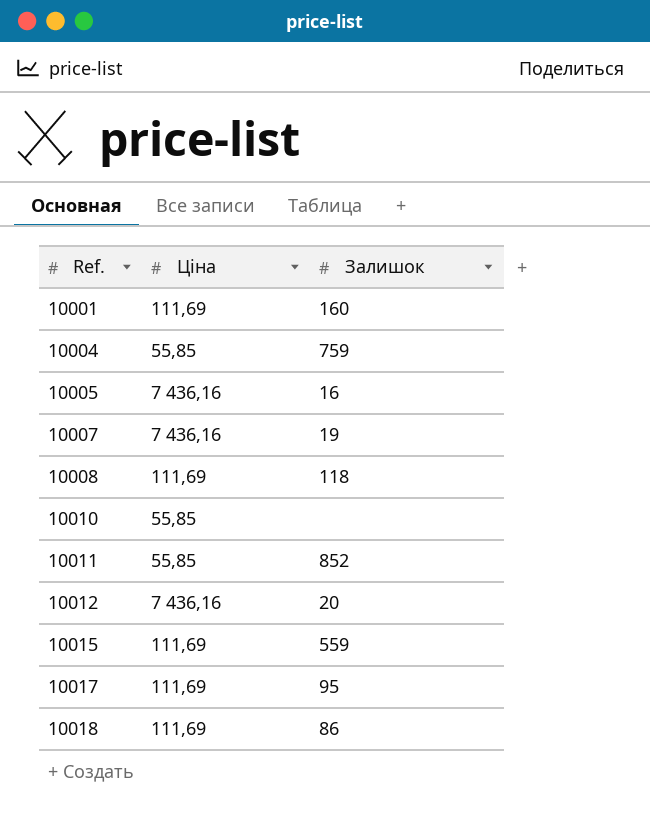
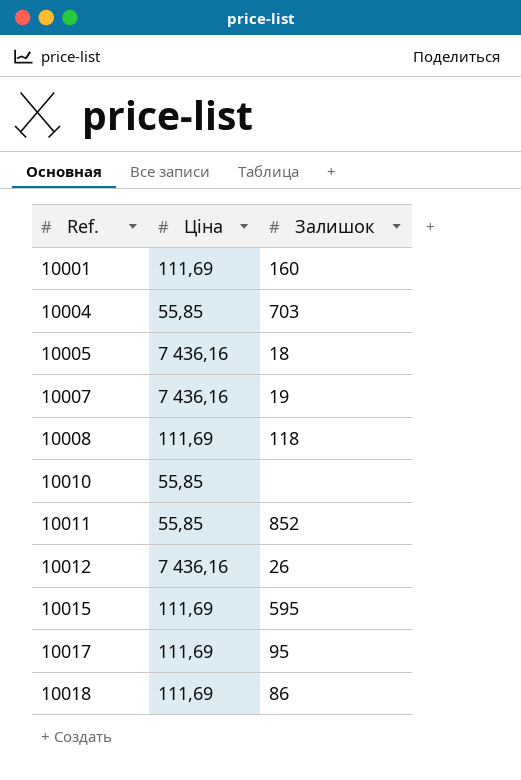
10004 | Залишок: 759 -> 703
10005 | Залишок: 16 -> 18
10012 | Залишок: 20 -> 26
10015 | Залишок: 559 -> 595

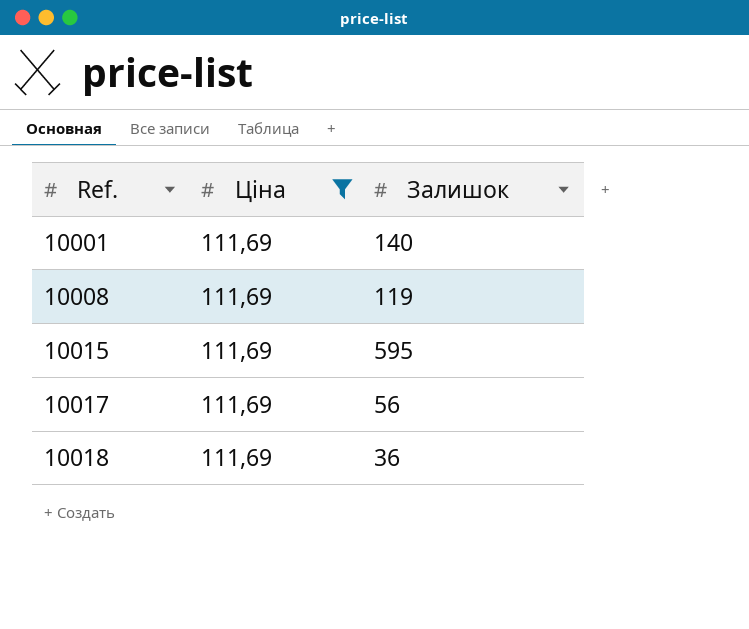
filter: none -> Ціна = 111,69
10001 | Залишок: 160 -> 140
10008 | Залишок: 118 -> 119
10017 | Залишок: 95 -> 56
10018 | Залишок: 86 -> 36

